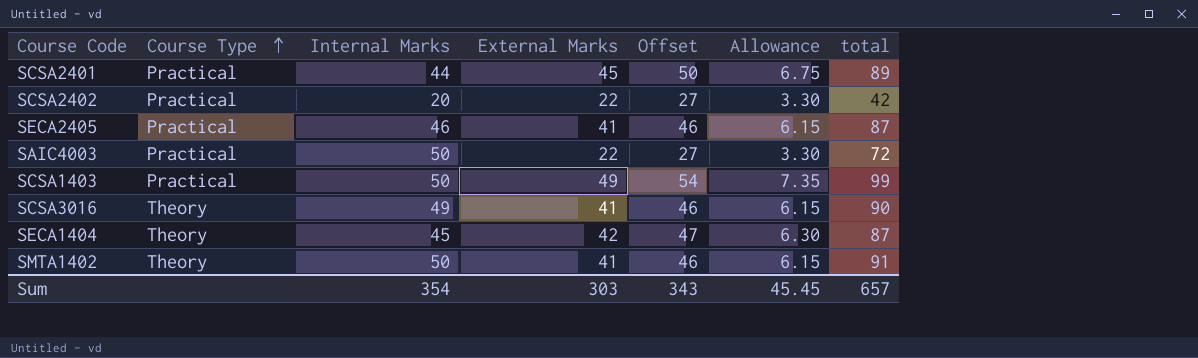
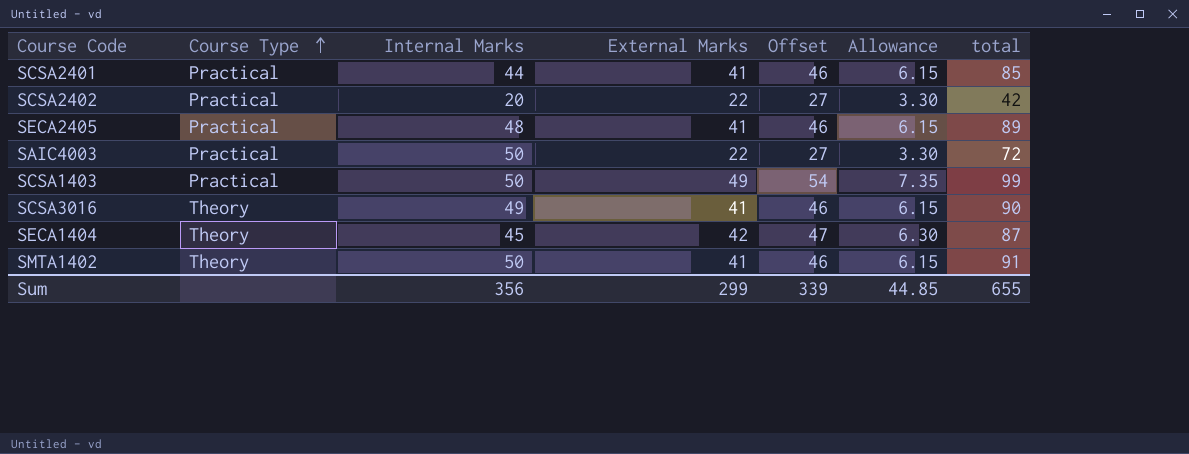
SCSA2401 | External Marks: 45 -> 41
SCSA2401 | Offset: 50 -> 46
SCSA2401 | Allowance: 6.75 -> 6.15
SCSA2401 | total: 89 -> 85
SECA2405 | Internal Marks: 46 -> 48
SECA2405 | total: 87 -> 89
Sum | Internal Marks: 354 -> 356
Sum | External Marks: 303 -> 299
Sum | Offset: 343 -> 339
Sum | Allowance: 45.45 -> 44.85
Sum | total: 657 -> 655

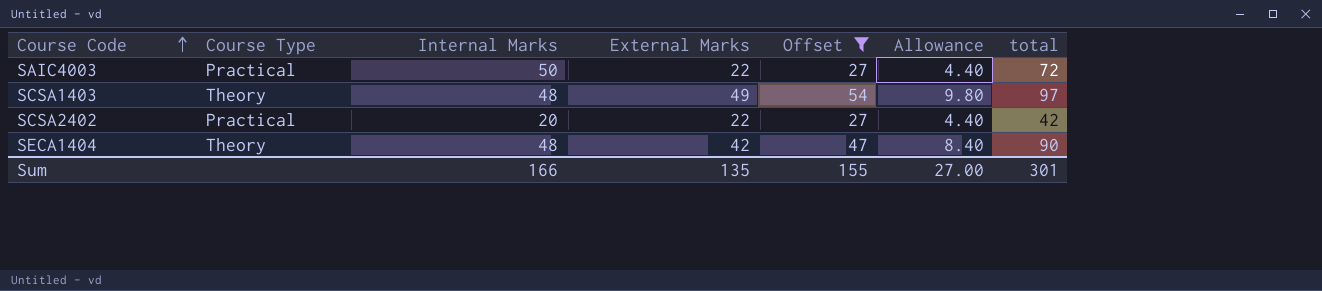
filter: none -> Offset != 46
row order: Course Type ascending -> Course Code ascending
column Allowance | formula: [External Marks] * 0.15 -> [External Marks] * 0.2
SCSA1403 | Course Type: Practical -> Theory
SCSA1403 | Internal Marks: 50 -> 48
SCSA1403 | total: 99 -> 97
SECA1404 | Internal Marks: 45 -> 48
SECA1404 | total: 87 -> 90
Sum | Internal Marks: 356 -> 166
Sum | External Marks: 299 -> 135
Sum | Offset: 339 -> 155
Sum | Allowance: 44.85 -> 27.00
Sum | total: 655 -> 301

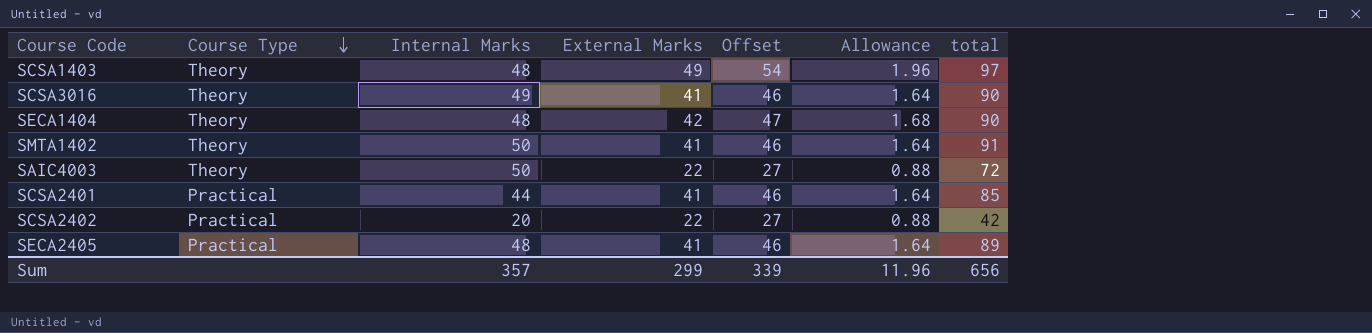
filter: Offset != 46 -> none
row order: Course Code ascending -> Course Type descending
column Allowance | formula: [External Marks] * 0.2 -> [External Marks] * 0.04
SAIC4003 | Course Type: Practical -> Theory
Sum | Internal Marks: 166 -> 357
Sum | External Marks: 135 -> 299
Sum | Offset: 155 -> 339
Sum | Allowance: 27.00 -> 11.96
Sum | total: 301 -> 656

